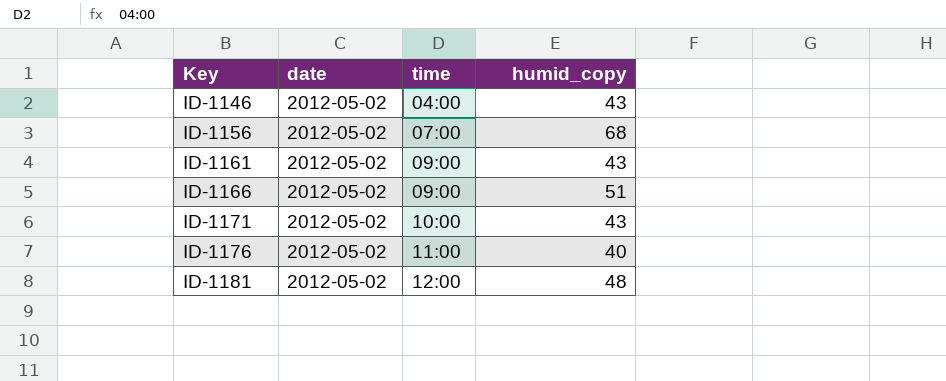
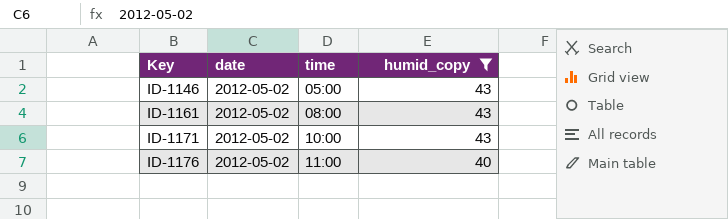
filter: none -> humid_copy <= 43
ID-1146 | time: 04:00 -> 05:00
ID-1161 | time: 09:00 -> 08:00

